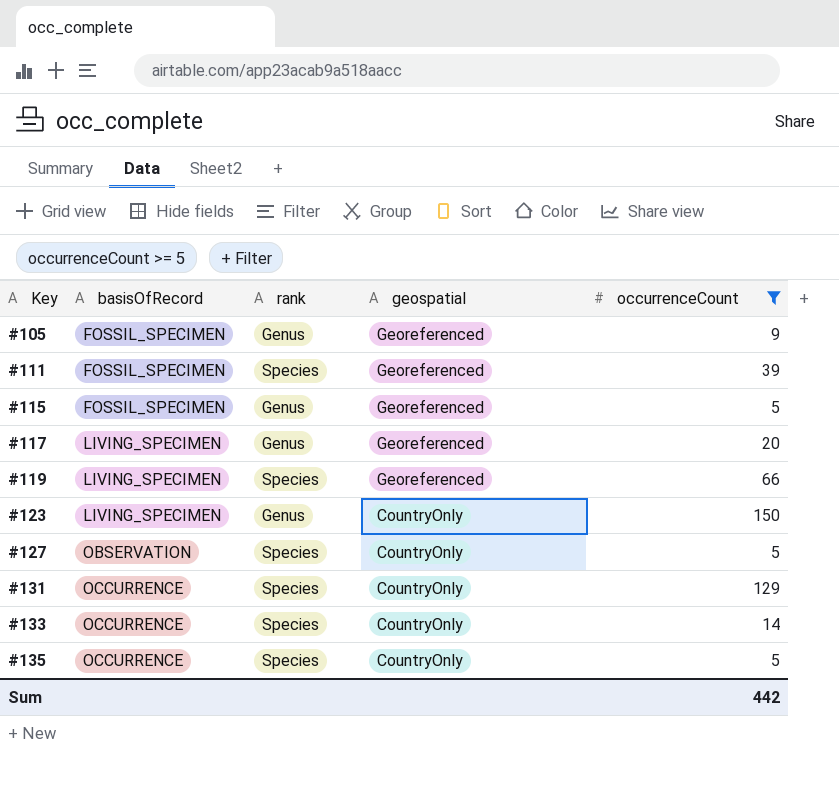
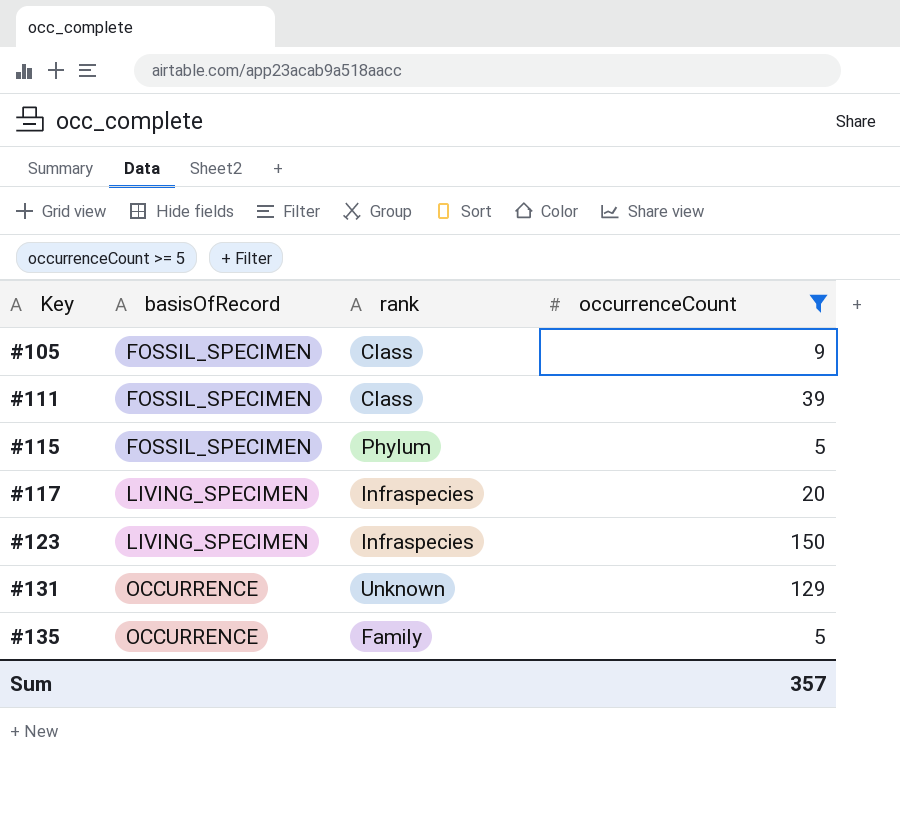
column geospatial | position: 4 -> none
row #119: LIVING_SPECIMEN | Species | Georeferenced | 66 -> none
row #127: OBSERVATION | Species | CountryOnly | 5 -> none
row #133: OCCURRENCE | Species | CountryOnly | 14 -> none
#105 | rank: Genus -> Class
#111 | rank: Species -> Class
#115 | rank: Genus -> Phylum
#117 | rank: Genus -> Infraspecies
#123 | rank: Genus -> Infraspecies
#131 | rank: Species -> Unknown
#135 | rank: Species -> Family
Sum | occurrenceCount: 442 -> 357

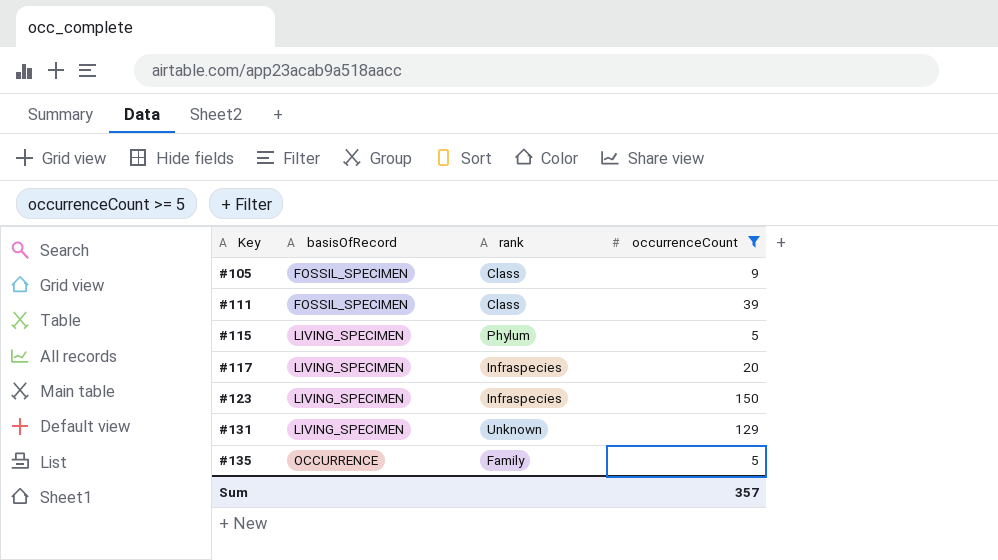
#115 | basisOfRecord: FOSSIL_SPECIMEN -> LIVING_SPECIMEN
#131 | basisOfRecord: OCCURRENCE -> LIVING_SPECIMEN

